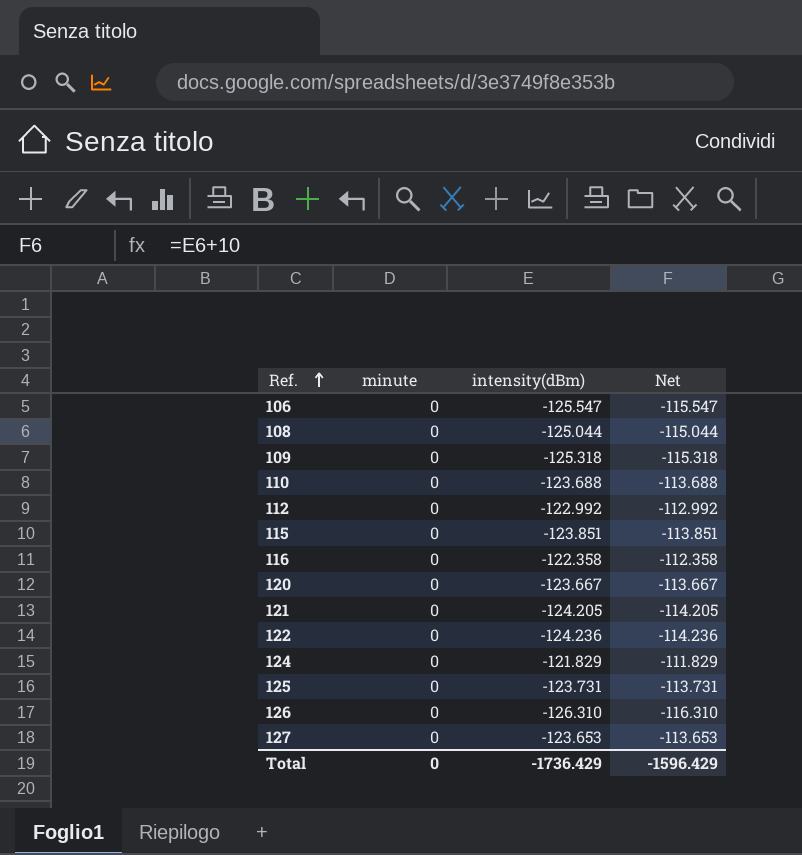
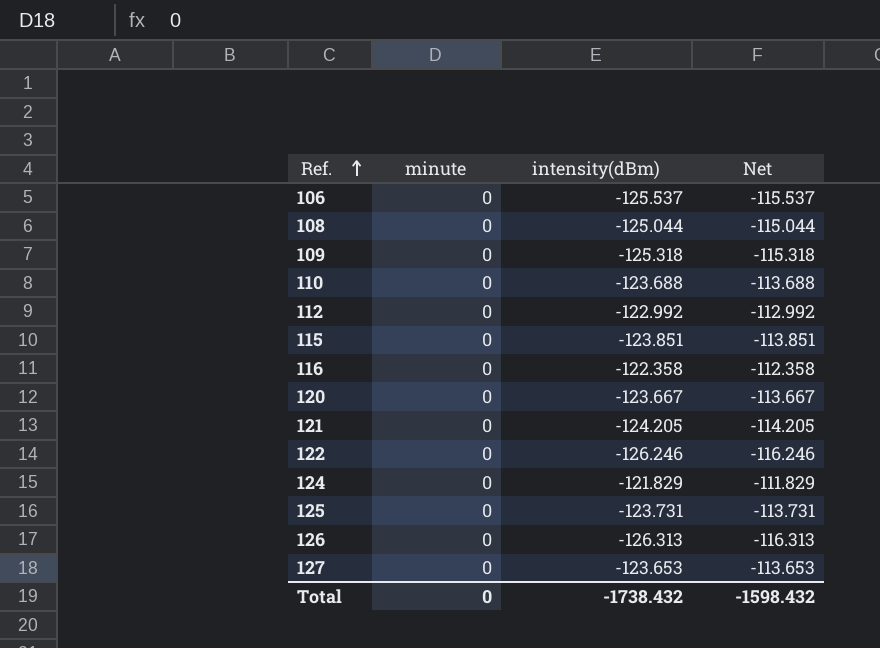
106 | intensity(dBm): -125.547 -> -125.537
106 | Net: -115.547 -> -115.537
122 | intensity(dBm): -124.236 -> -126.246
122 | Net: -114.236 -> -116.246
126 | intensity(dBm): -126.310 -> -126.313
126 | Net: -116.310 -> -116.313
Total | intensity(dBm): -1736.429 -> -1738.432
Total | Net: -1596.429 -> -1598.432

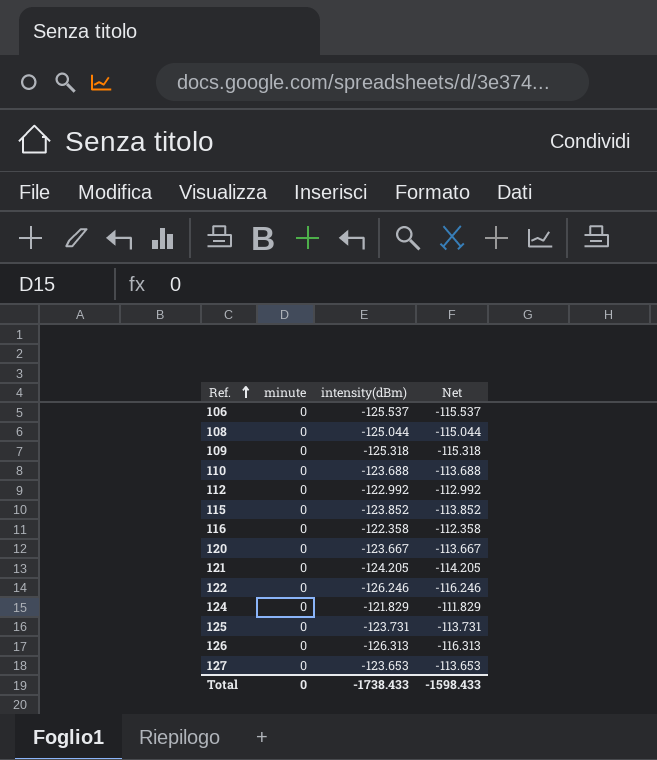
115 | intensity(dBm): -123.851 -> -123.852
115 | Net: -113.851 -> -113.852
Total | intensity(dBm): -1738.432 -> -1738.433
Total | Net: -1598.432 -> -1598.433

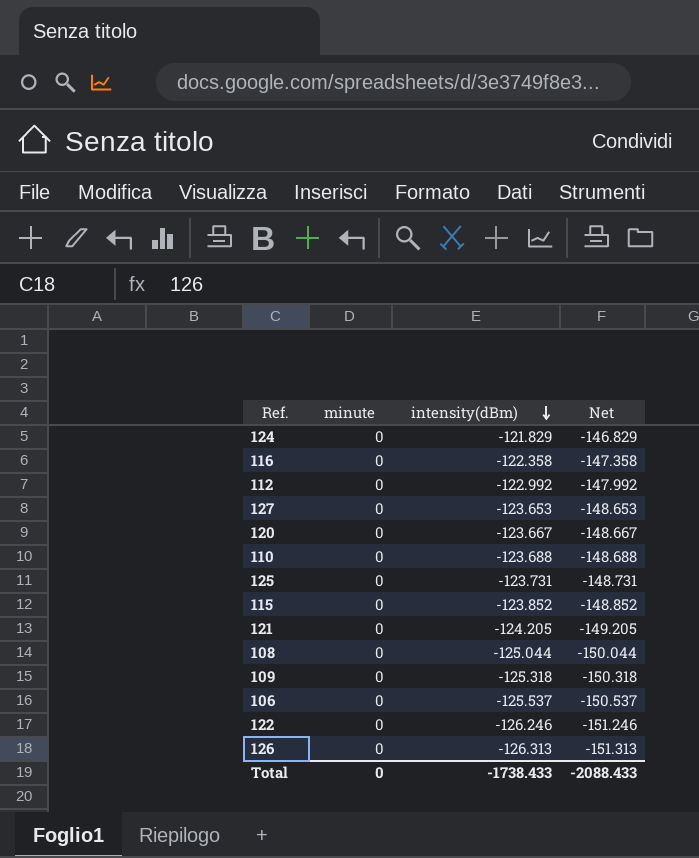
row order: Ref. ascending -> intensity(dBm) descending
column Net | formula: [intensity(dBm)] + 10 -> [intensity(dBm)] - 25
Total | Net: -1598.433 -> -2088.433

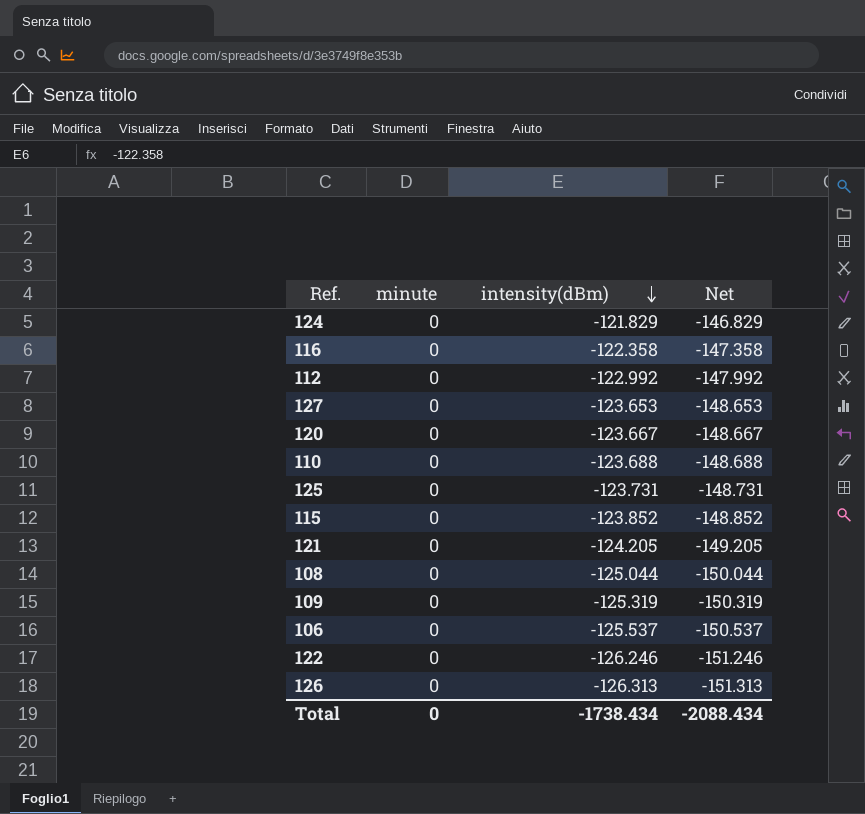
109 | intensity(dBm): -125.318 -> -125.319
109 | Net: -150.318 -> -150.319
Total | intensity(dBm): -1738.433 -> -1738.434
Total | Net: -2088.433 -> -2088.434

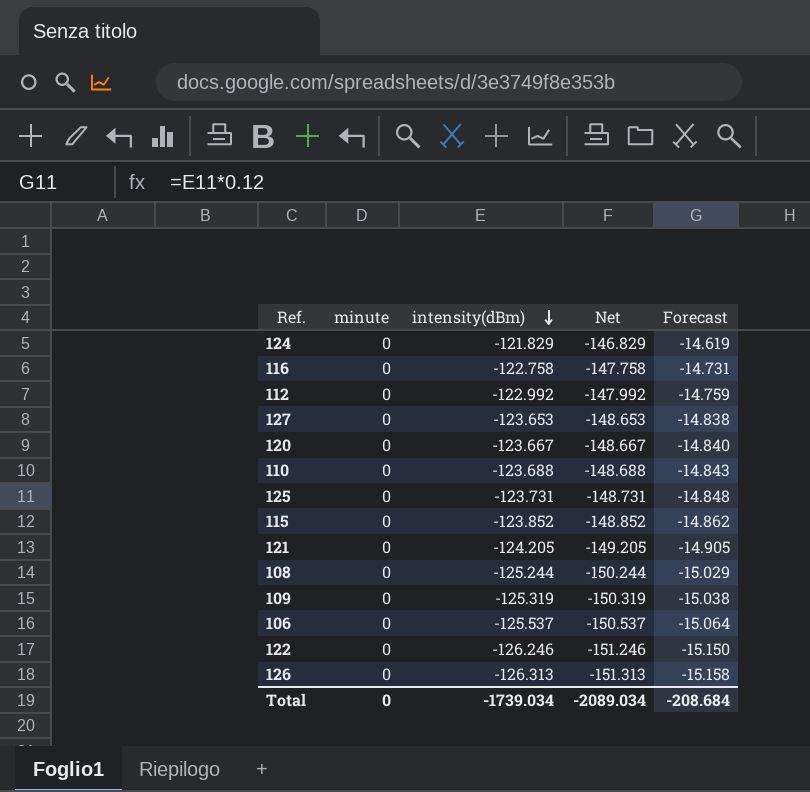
column Forecast | formula: none -> [intensity(dBm)] * 0.12
116 | intensity(dBm): -122.358 -> -122.758
116 | Net: -147.358 -> -147.758
108 | intensity(dBm): -125.044 -> -125.244
108 | Net: -150.044 -> -150.244
Total | intensity(dBm): -1738.434 -> -1739.034
Total | Net: -2088.434 -> -2089.034

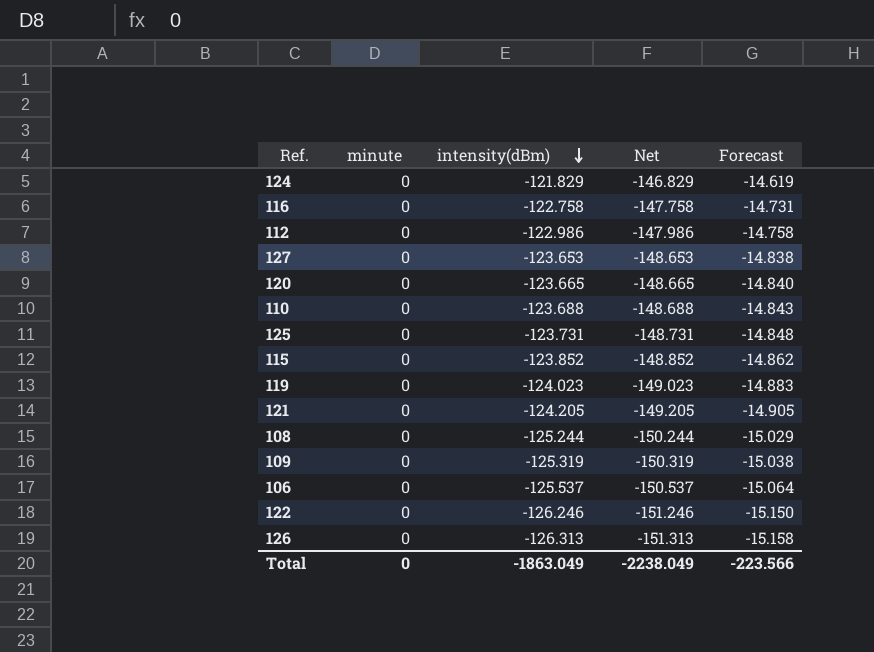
112 | intensity(dBm): -122.992 -> -122.986
112 | Net: -147.992 -> -147.986
112 | Forecast: -14.759 -> -14.758
120 | intensity(dBm): -123.667 -> -123.665
120 | Net: -148.667 -> -148.665
row 119: none -> 0 | -124.023 | -149.023 | -14.883
Total | intensity(dBm): -1739.034 -> -1863.049
Total | Net: -2089.034 -> -2238.049
Total | Forecast: -208.684 -> -223.566

